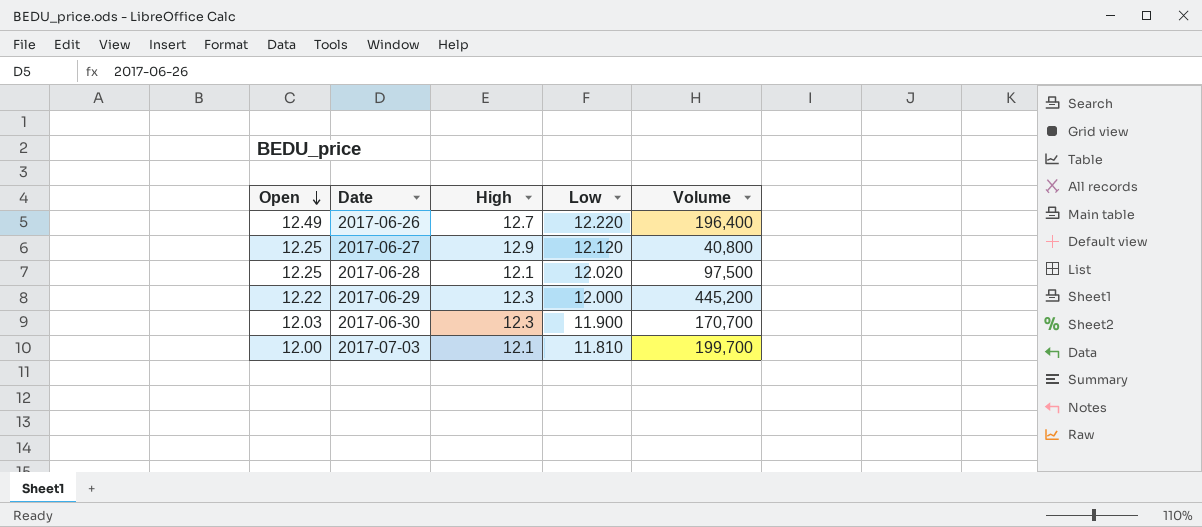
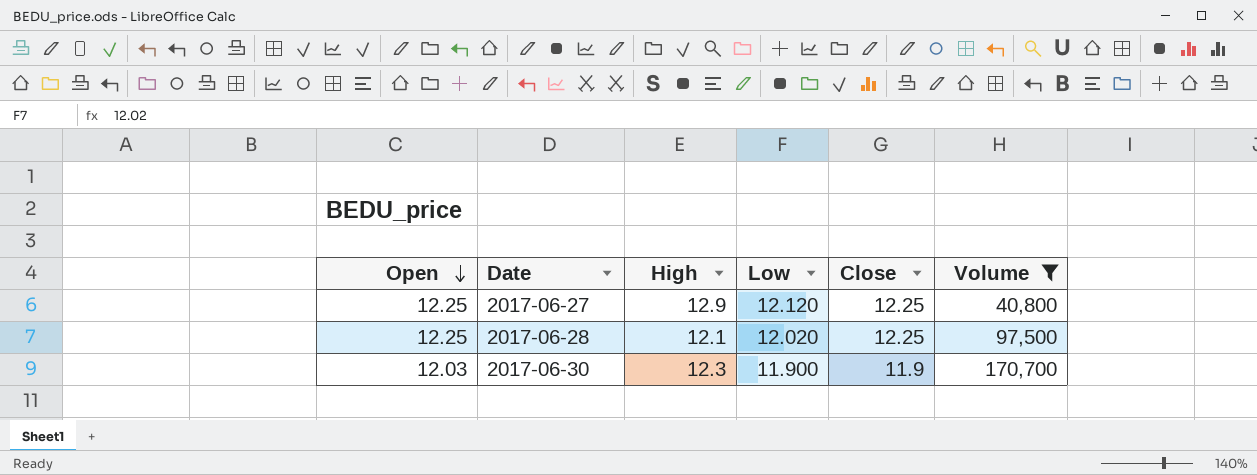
filter: none -> Volume <= 170,700
column Close | position: none -> 5

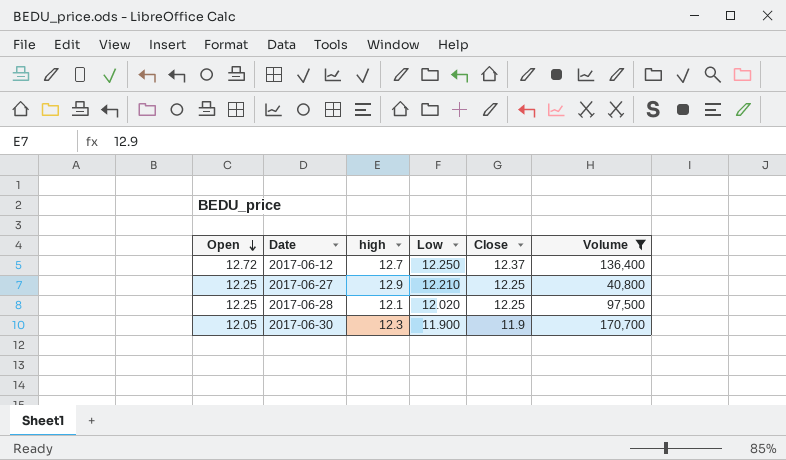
column name: High -> high
row 2017-06-12: none -> 12.72 | 12.7 | 12.250 | 12.37 | 136,400
2017-06-27 | Low: 12.120 -> 12.210
2017-06-30 | Open: 12.03 -> 12.05

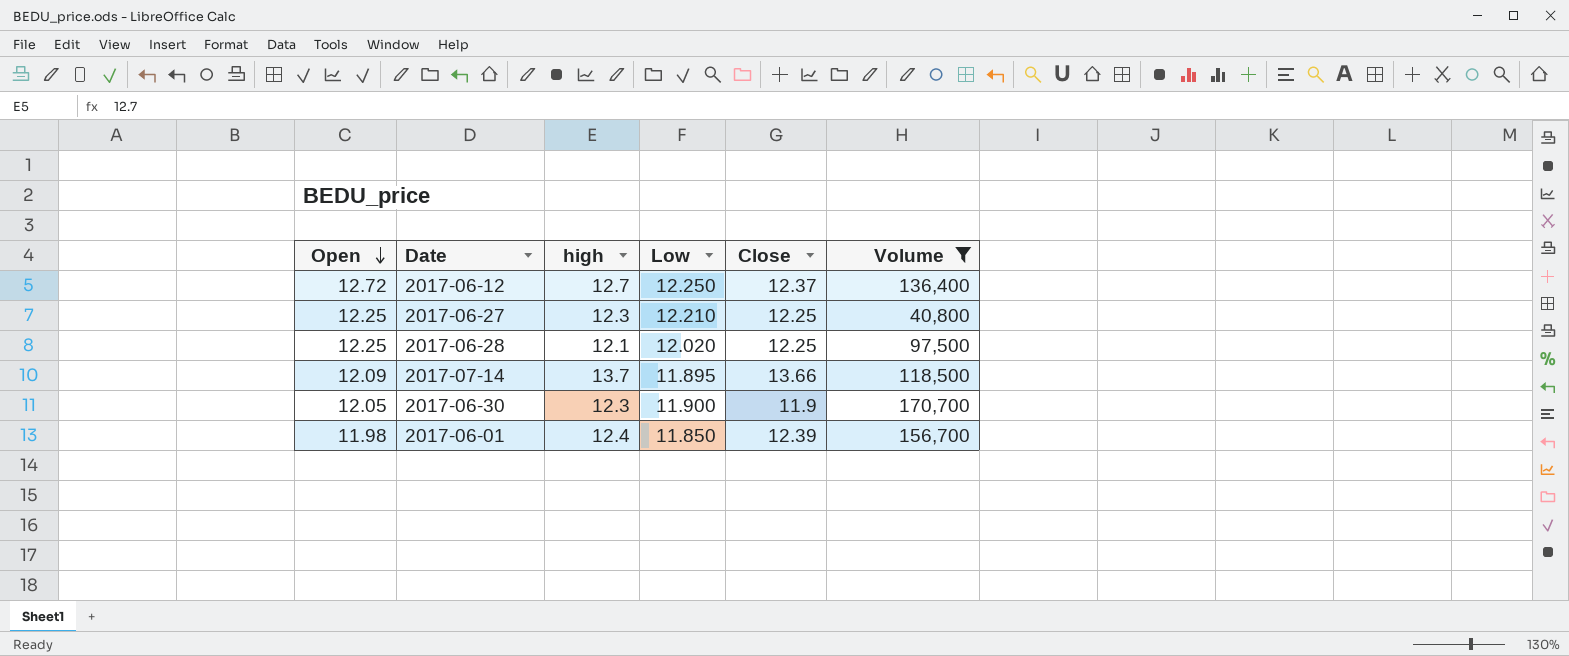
2017-06-27 | high: 12.9 -> 12.3
row 2017-07-14: none -> 12.09 | 13.7 | 11.895 | 13.66 | 118,500
row 2017-06-01: none -> 11.98 | 12.4 | 11.850 | 12.39 | 156,700

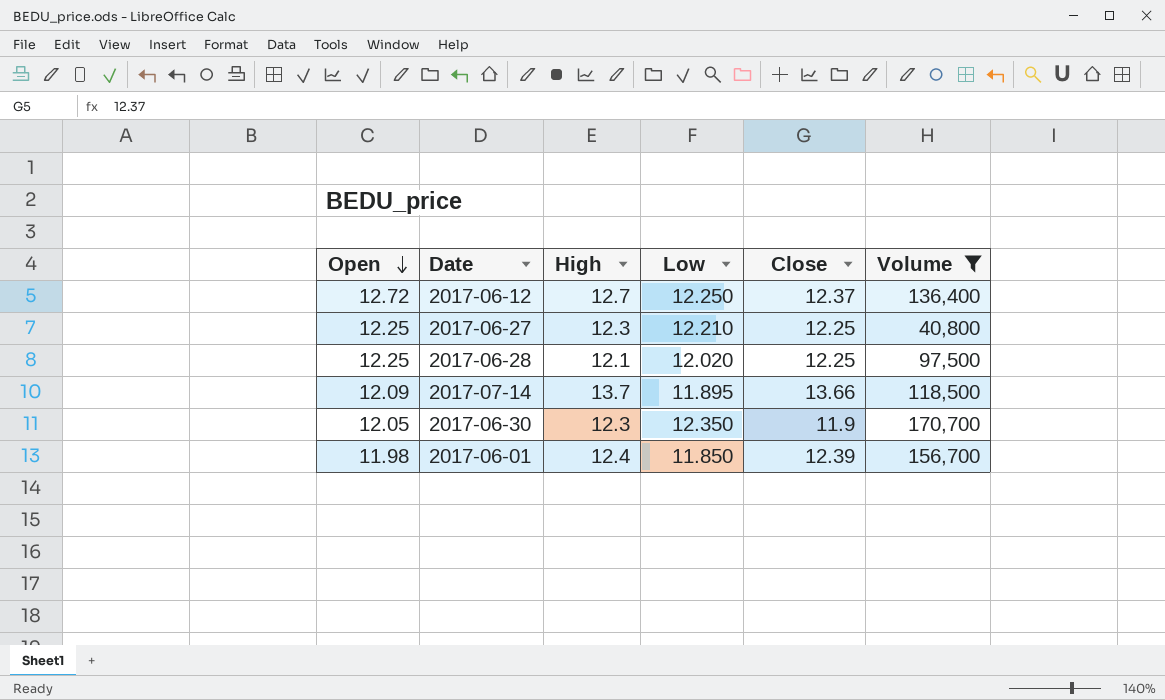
column name: high -> High
2017-06-30 | Low: 11.900 -> 12.350

